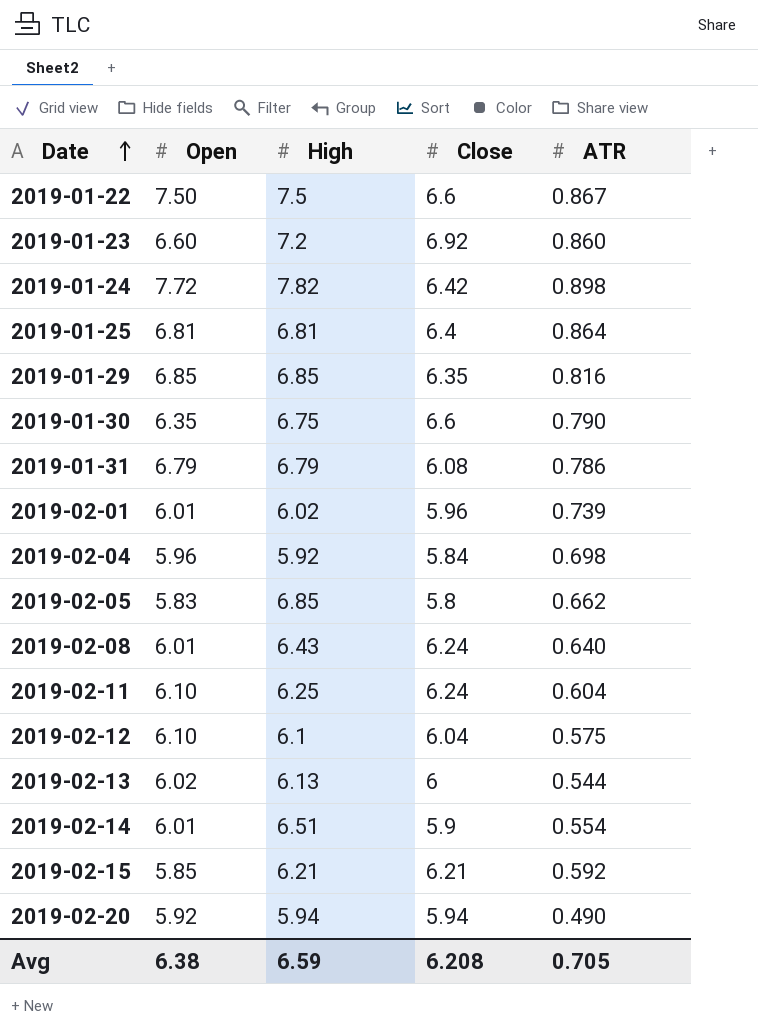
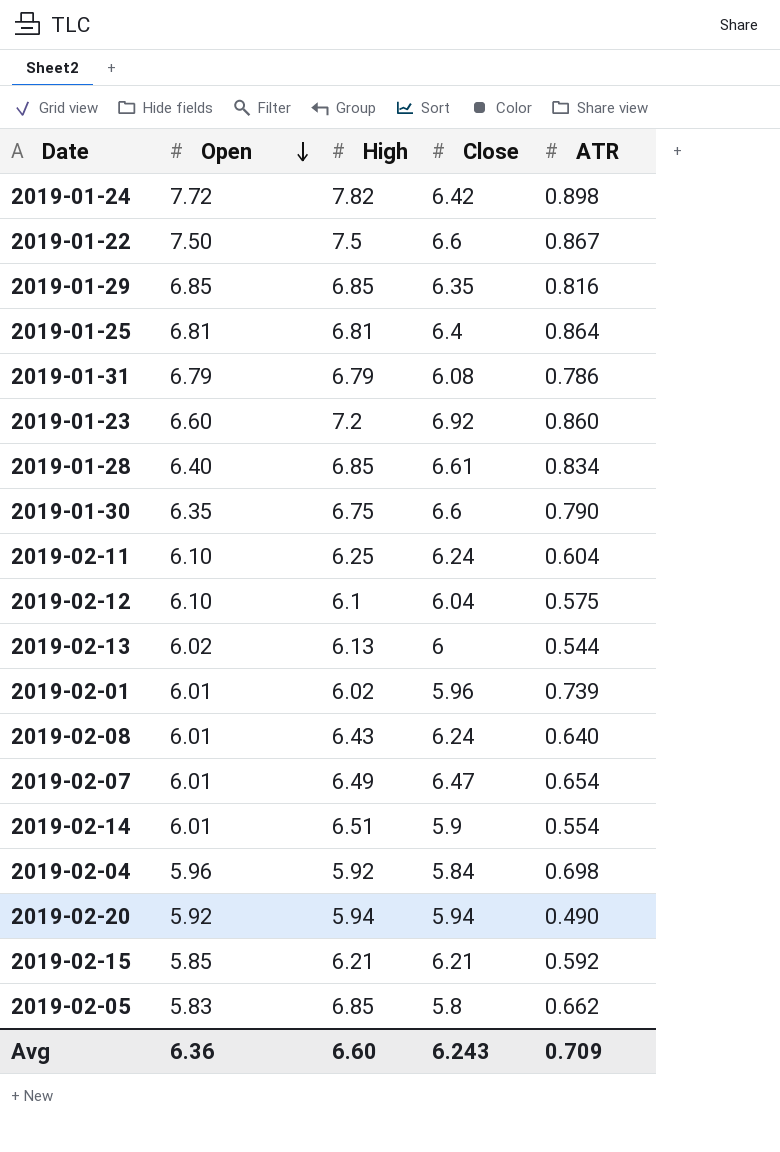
row order: Date ascending -> Open descending
row 2019-01-28: none -> 6.40 | 6.85 | 6.61 | 0.834
row 2019-02-07: none -> 6.01 | 6.49 | 6.47 | 0.654
Avg | Open: 6.38 -> 6.36
Avg | High: 6.59 -> 6.60
Avg | Close: 6.208 -> 6.243
Avg | ATR: 0.705 -> 0.709

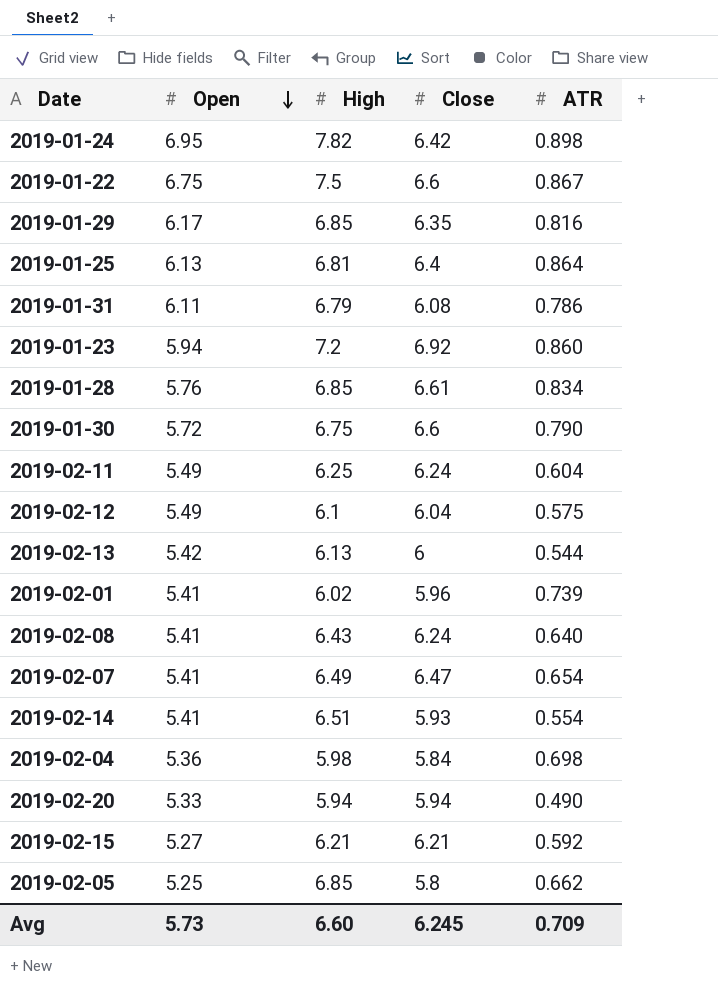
2019-01-24 | Open: 7.72 -> 6.95
2019-01-22 | Open: 7.50 -> 6.75
2019-01-29 | Open: 6.85 -> 6.17
2019-01-25 | Open: 6.81 -> 6.13
2019-01-31 | Open: 6.79 -> 6.11
2019-01-23 | Open: 6.60 -> 5.94
2019-01-28 | Open: 6.40 -> 5.76
2019-01-30 | Open: 6.35 -> 5.72
2019-02-11 | Open: 6.10 -> 5.49
2019-02-12 | Open: 6.10 -> 5.49
2019-02-13 | Open: 6.02 -> 5.42
2019-02-01 | Open: 6.01 -> 5.41
2019-02-08 | Open: 6.01 -> 5.41
2019-02-07 | Open: 6.01 -> 5.41
2019-02-14 | Open: 6.01 -> 5.41
2019-02-14 | Close: 5.9 -> 5.93
2019-02-04 | Open: 5.96 -> 5.36
2019-02-04 | High: 5.92 -> 5.98
2019-02-20 | Open: 5.92 -> 5.33
2019-02-15 | Open: 5.85 -> 5.27
2019-02-05 | Open: 5.83 -> 5.25
Avg | Open: 6.36 -> 5.73
Avg | Close: 6.243 -> 6.245

